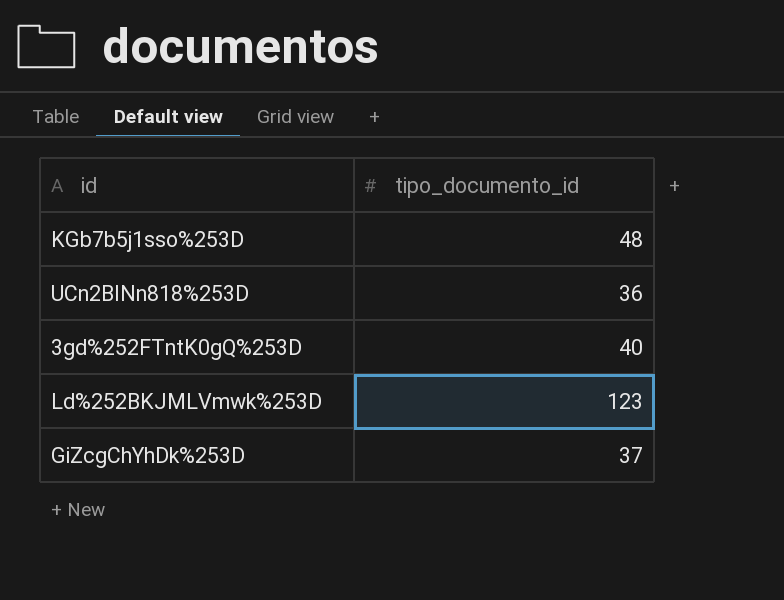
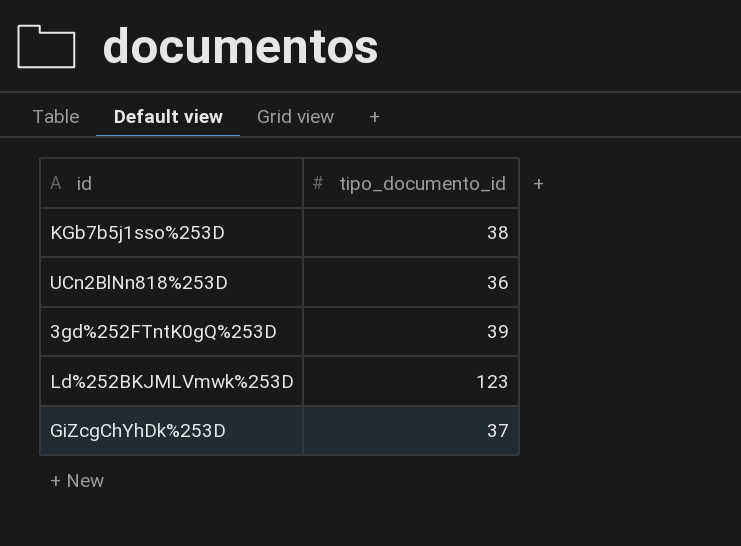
KGb7b5j1sso%253D | tipo_documento_id: 48 -> 38
3gd%252FTntK0gQ%253D | tipo_documento_id: 40 -> 39

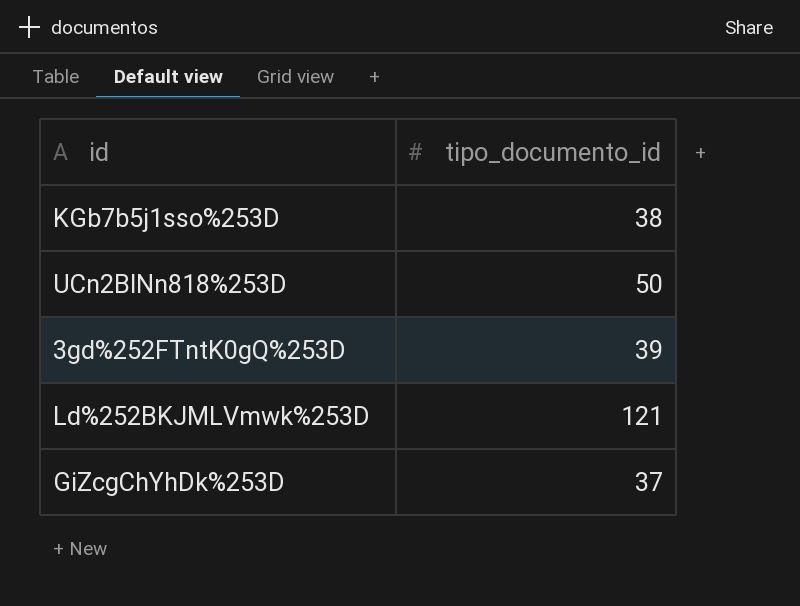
UCn2BlNn818%253D | tipo_documento_id: 36 -> 50
Ld%252BKJMLVmwk%253D | tipo_documento_id: 123 -> 121

